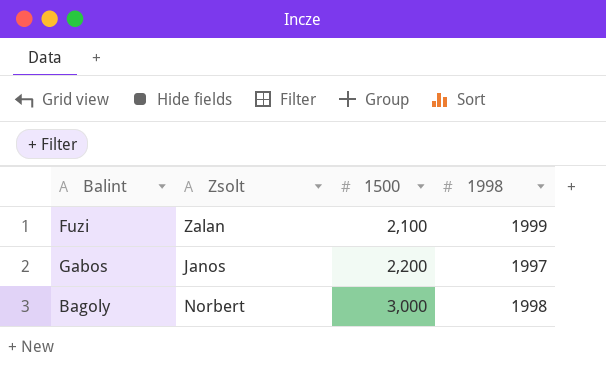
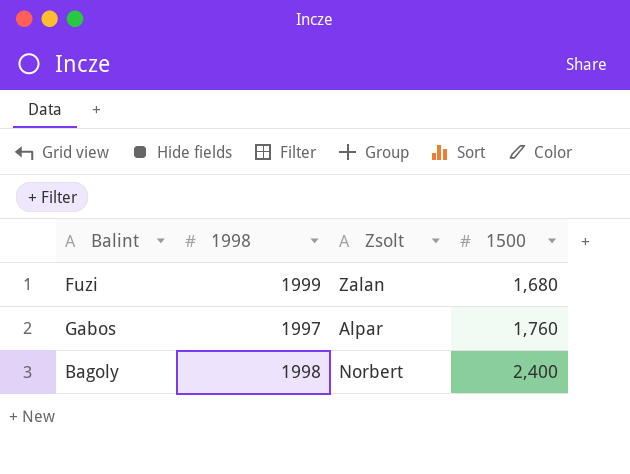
column 1998 | position: 4 -> 2
Fuzi | 1500: 2,100 -> 1,680
Gabos | Zsolt: Janos -> Alpar
Gabos | 1500: 2,200 -> 1,760
Bagoly | 1500: 3,000 -> 2,400

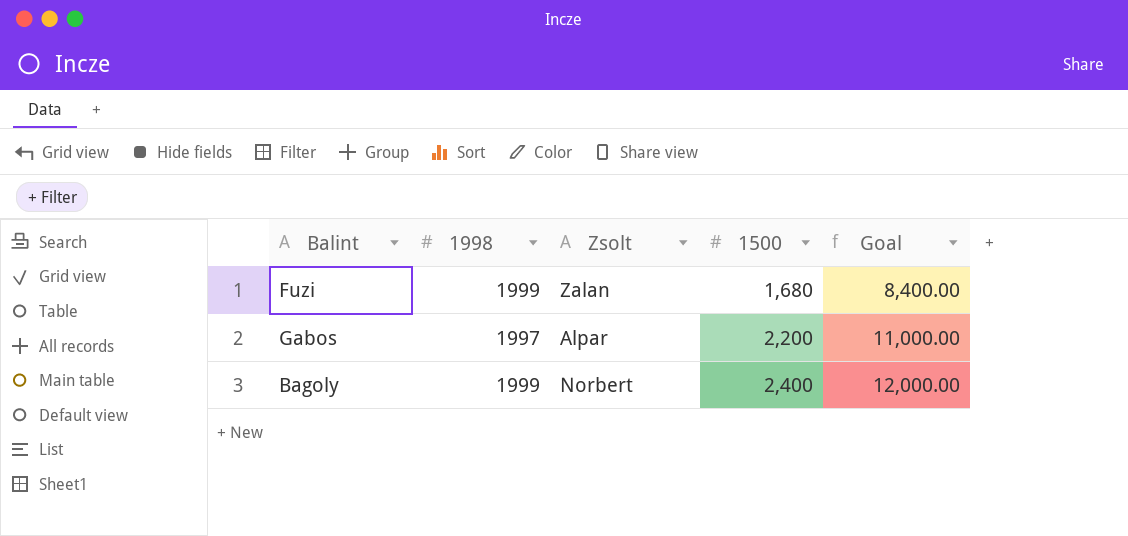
column Goal | formula: none -> [1500] * 5
Gabos | 1500: 1,760 -> 2,200
Bagoly | 1998: 1998 -> 1999

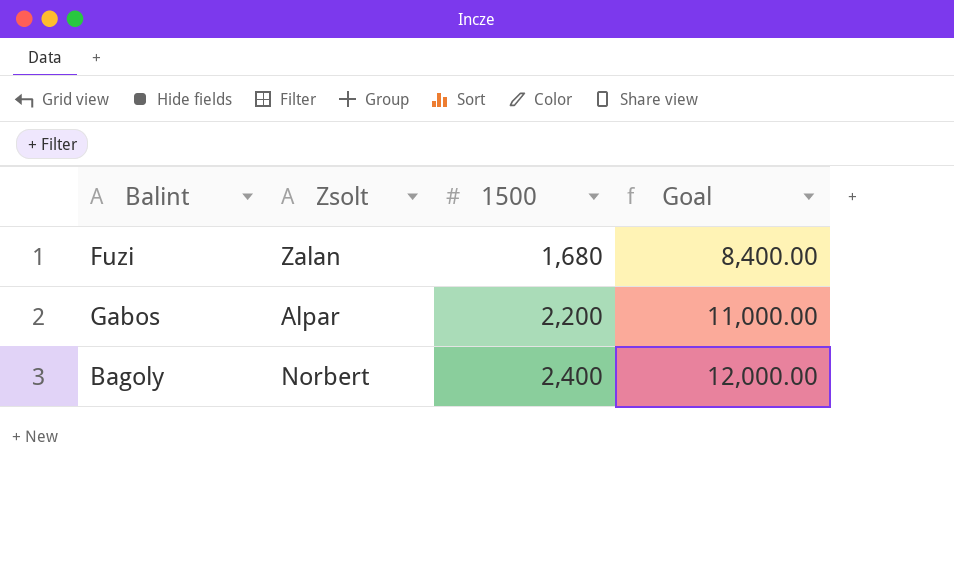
column 1998 | position: 2 -> none

